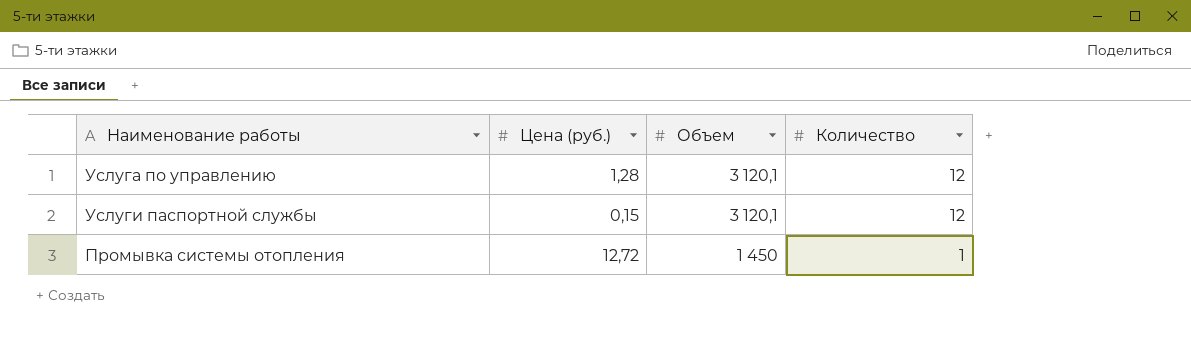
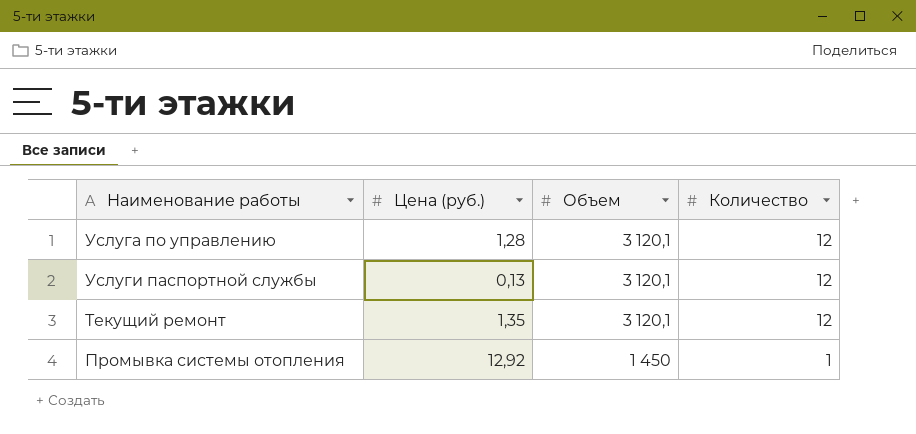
Услуги паспортной службы | Цена (руб.): 0,15 -> 0,13
row Текущий ремонт: none -> 1,35 | 3 120,1 | 12
Промывка системы отопления | Цена (руб.): 12,72 -> 12,92

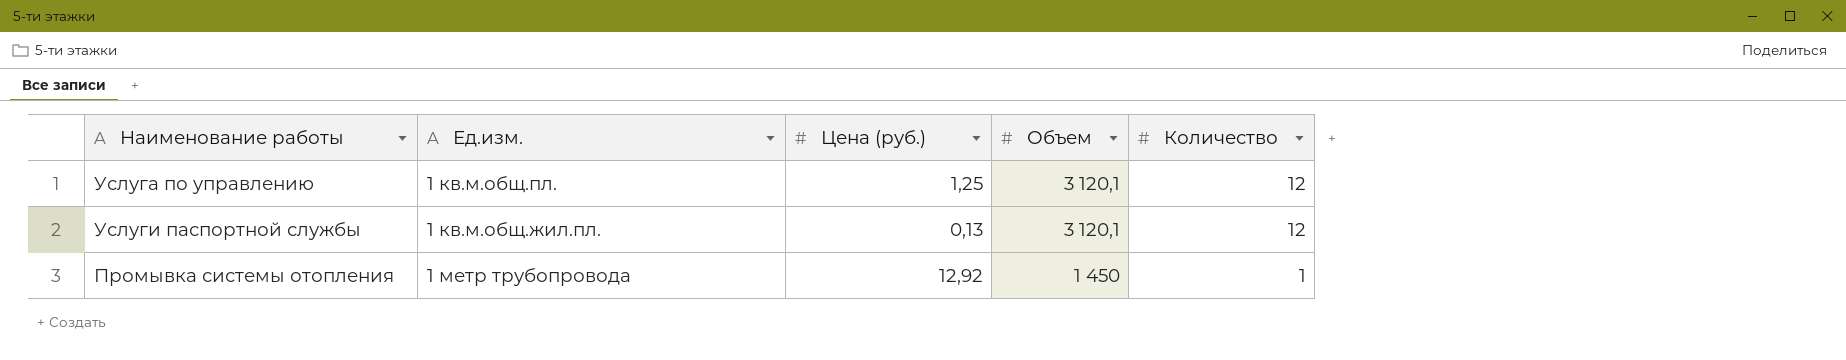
column Ед.изм. | position: none -> 2
row Текущий ремонт: 1,35 | 3 120,1 | 12 -> none
Услуга по управлению | Цена (руб.): 1,28 -> 1,25

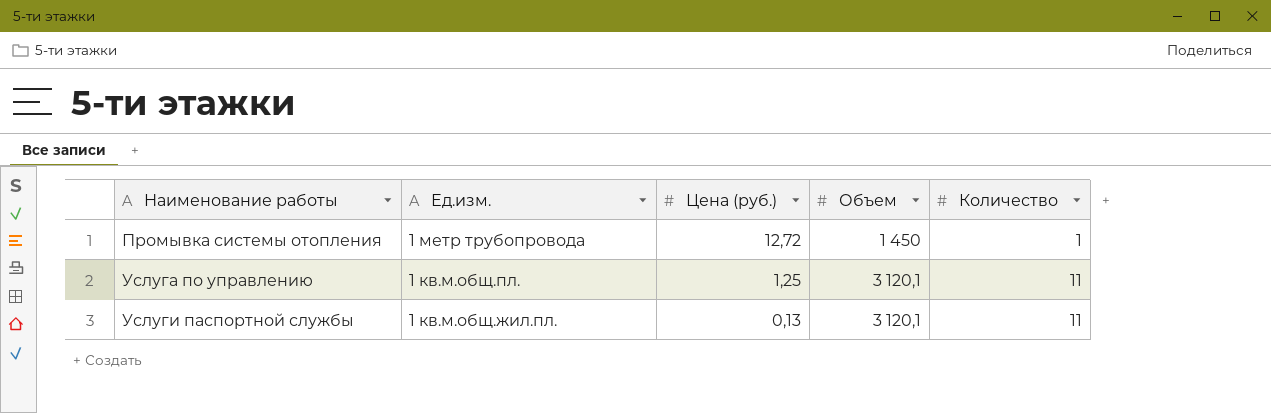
row order: Объем descending -> Наименование работы ascending
Промывка системы отопления | Цена (руб.): 12,92 -> 12,72
Услуга по управлению | Количество: 12 -> 11
Услуги паспортной службы | Количество: 12 -> 11

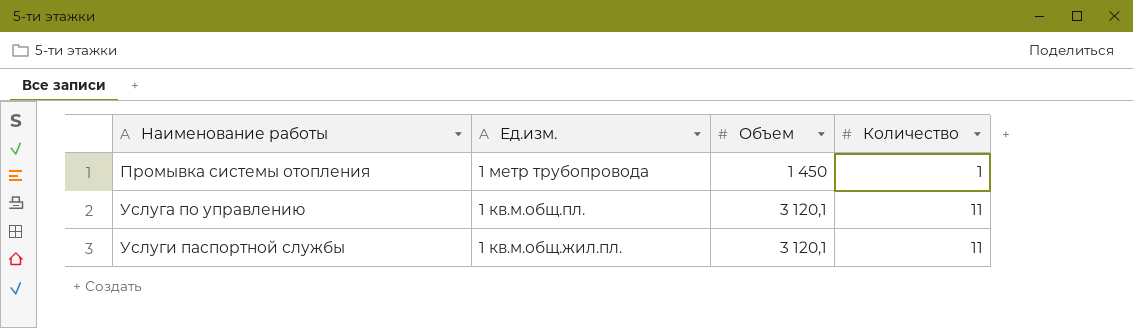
column Цена (руб.) | position: 3 -> none

